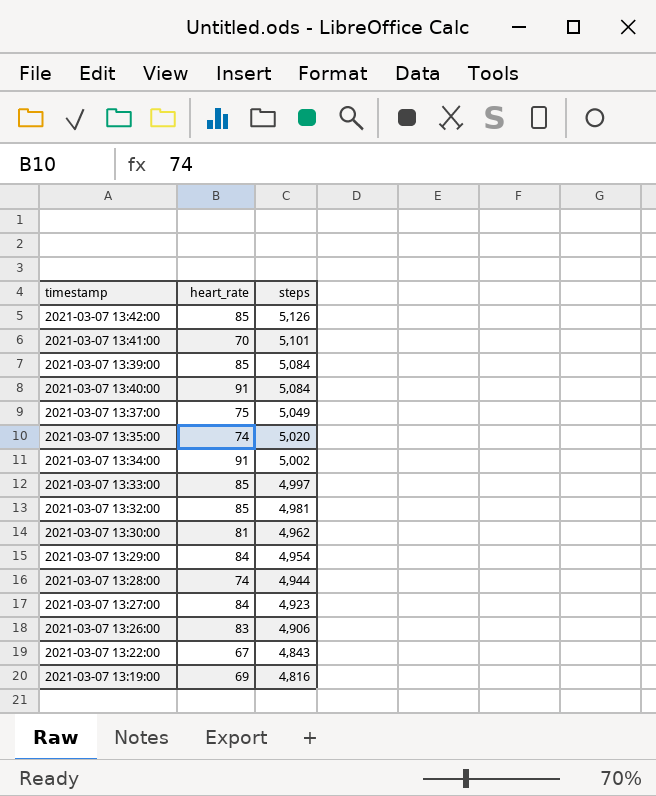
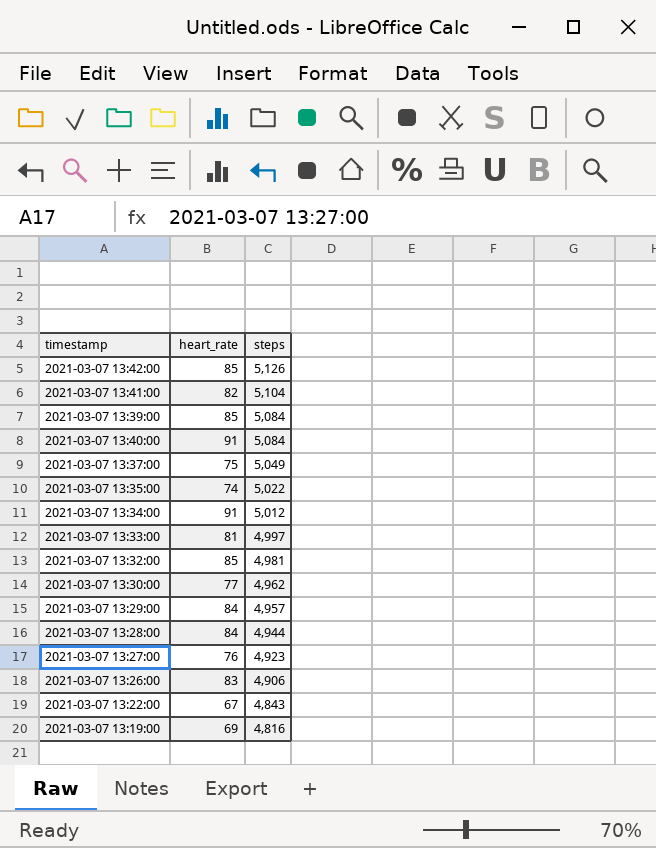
2021-03-07 13:41:00 | heart_rate: 70 -> 82
2021-03-07 13:41:00 | steps: 5,101 -> 5,104
2021-03-07 13:35:00 | steps: 5,020 -> 5,022
2021-03-07 13:34:00 | steps: 5,002 -> 5,012
2021-03-07 13:33:00 | heart_rate: 85 -> 81
2021-03-07 13:30:00 | heart_rate: 81 -> 77
2021-03-07 13:29:00 | steps: 4,954 -> 4,957
2021-03-07 13:28:00 | heart_rate: 74 -> 84
2021-03-07 13:27:00 | heart_rate: 84 -> 76

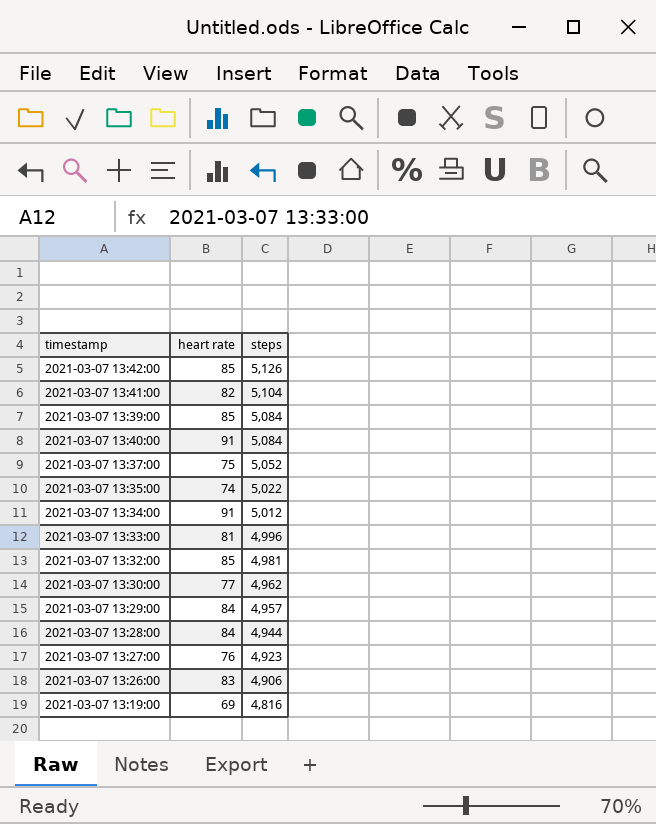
column name: heart_rate -> heart rate
row 2021-03-07 13:22:00: 67 | 4,843 -> none
2021-03-07 13:37:00 | steps: 5,049 -> 5,052
2021-03-07 13:33:00 | steps: 4,997 -> 4,996

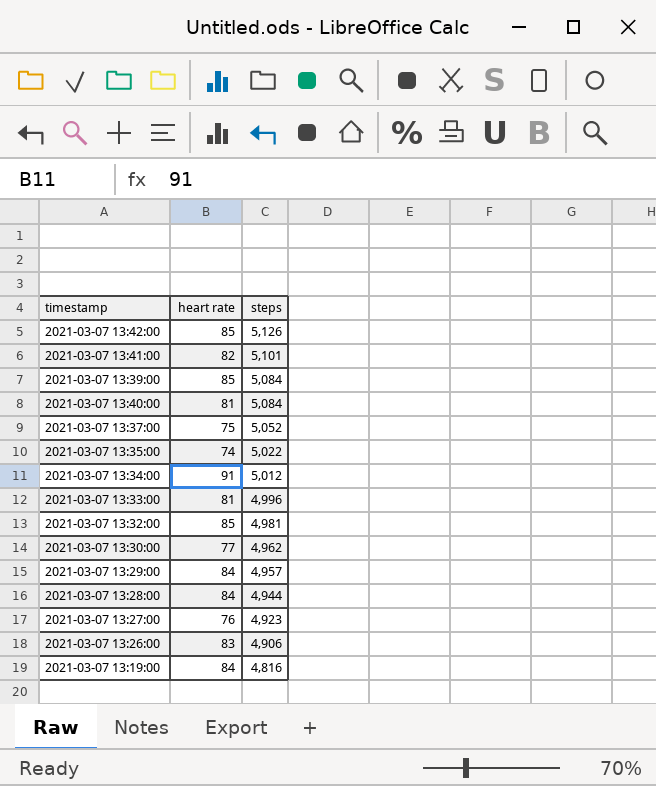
2021-03-07 13:41:00 | steps: 5,104 -> 5,101
2021-03-07 13:40:00 | heart rate: 91 -> 81
2021-03-07 13:19:00 | heart rate: 69 -> 84

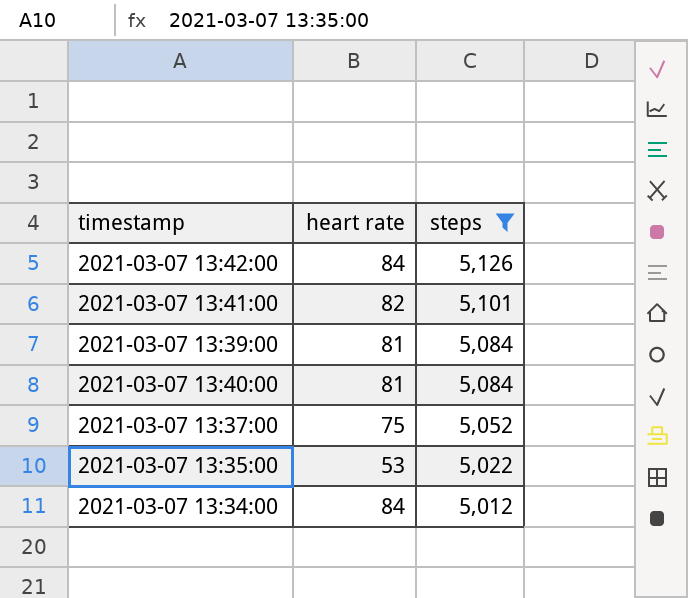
filter: none -> steps >= 5,012
2021-03-07 13:42:00 | heart rate: 85 -> 84
2021-03-07 13:39:00 | heart rate: 85 -> 81
2021-03-07 13:35:00 | heart rate: 74 -> 53
2021-03-07 13:34:00 | heart rate: 91 -> 84

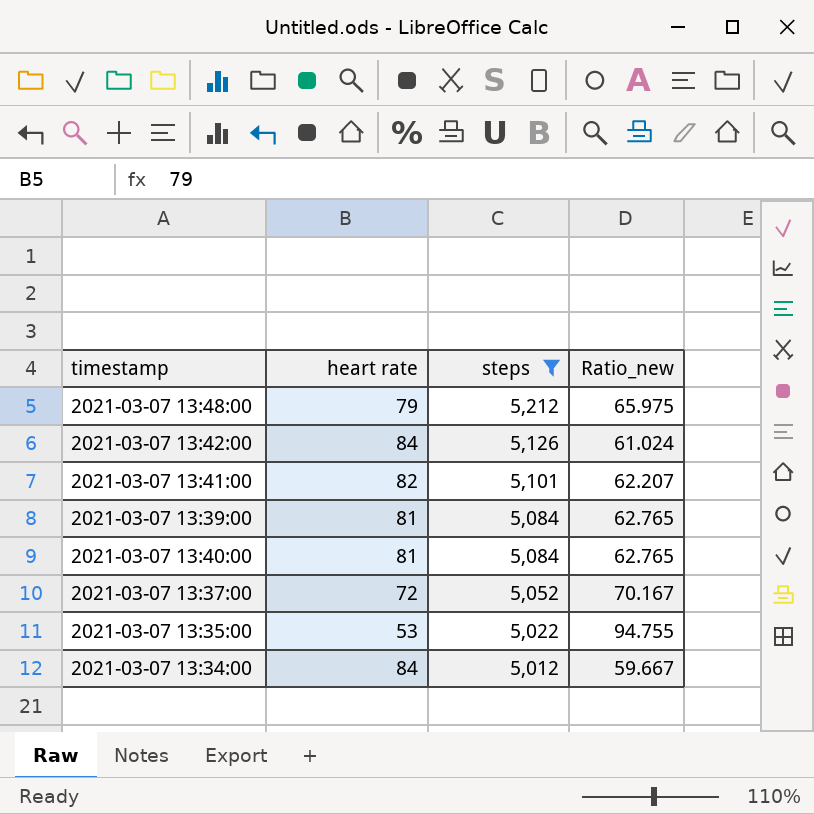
column Ratio_new | formula: none -> [steps] / [heart rate]
row 2021-03-07 13:48:00: none -> 79 | 5,212 | 65.975
2021-03-07 13:37:00 | heart rate: 75 -> 72

